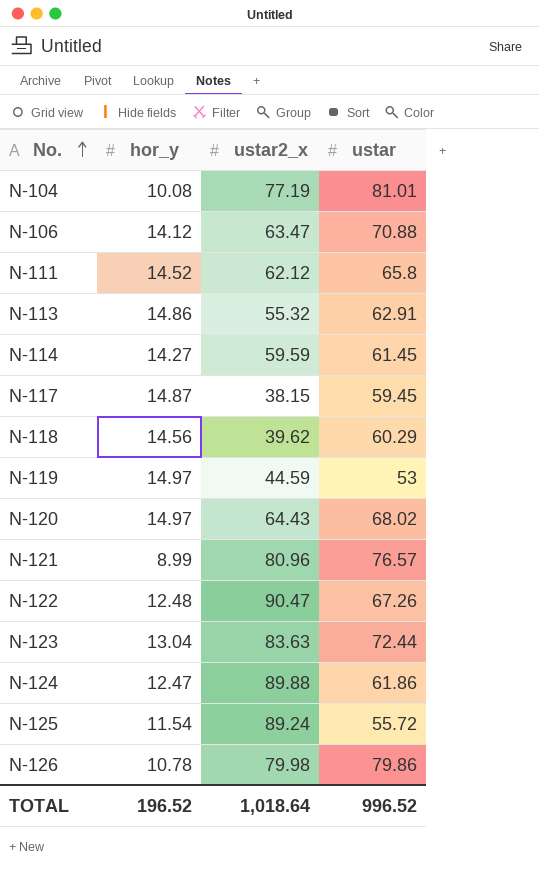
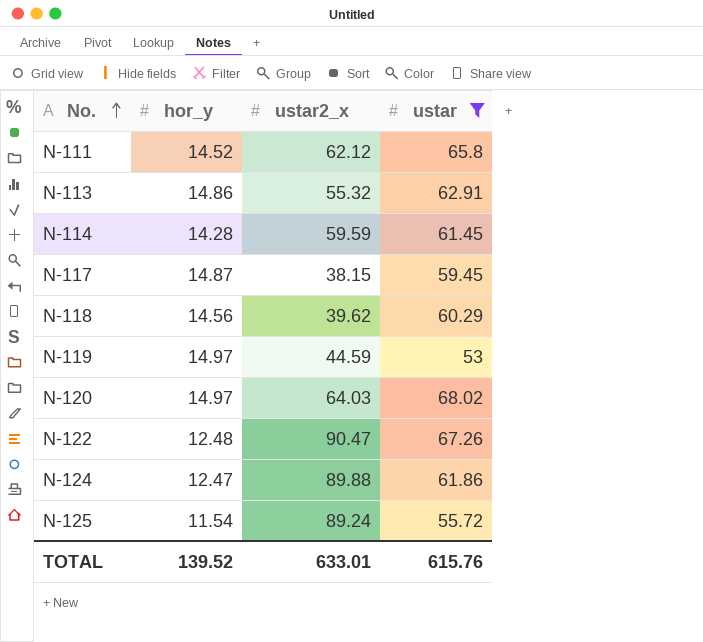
filter: none -> ustar <= 68.02
N-114 | hor_y: 14.27 -> 14.28
N-120 | ustar2_x: 64.43 -> 64.03
TOTAL | hor_y: 196.52 -> 139.52
TOTAL | ustar2_x: 1,018.64 -> 633.01
TOTAL | ustar: 996.52 -> 615.76

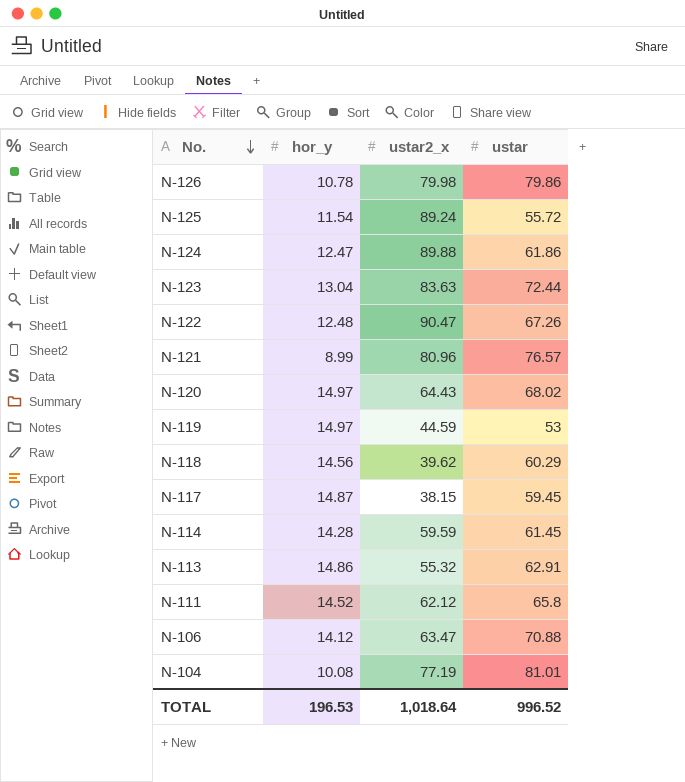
filter: ustar <= 68.02 -> none
row order: No. ascending -> No. descending
N-120 | ustar2_x: 64.03 -> 64.43
TOTAL | hor_y: 139.52 -> 196.53
TOTAL | ustar2_x: 633.01 -> 1,018.64
TOTAL | ustar: 615.76 -> 996.52

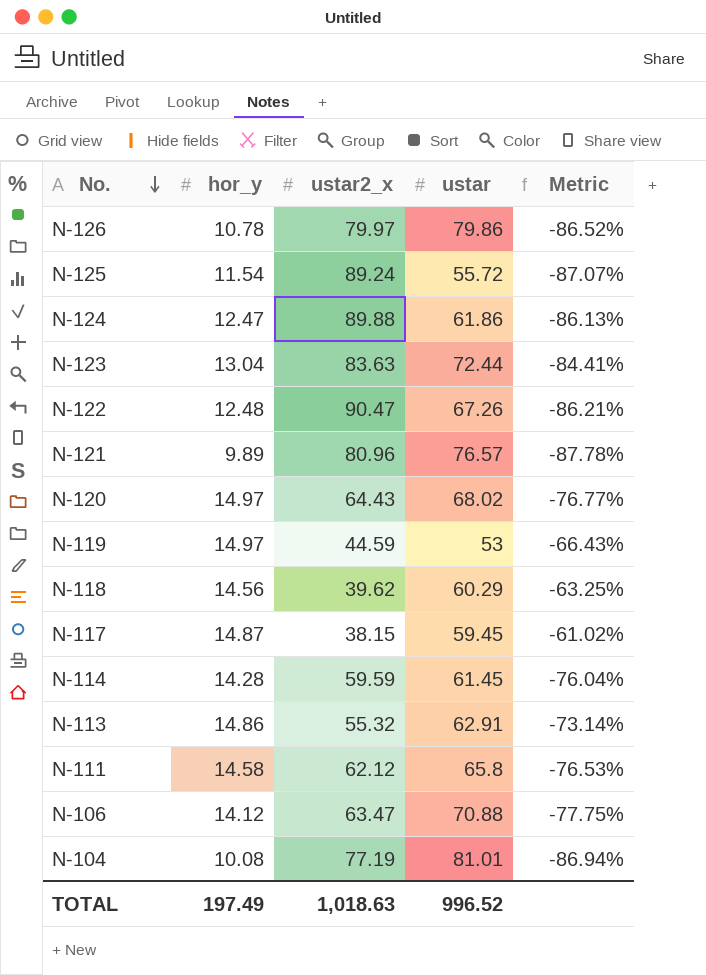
column Metric | formula: none -> ([hor_y] - [ustar2_x]) / [ustar2_x]
N-126 | ustar2_x: 79.98 -> 79.97
N-121 | hor_y: 8.99 -> 9.89
N-111 | hor_y: 14.52 -> 14.58
TOTAL | hor_y: 196.53 -> 197.49
TOTAL | ustar2_x: 1,018.64 -> 1,018.63

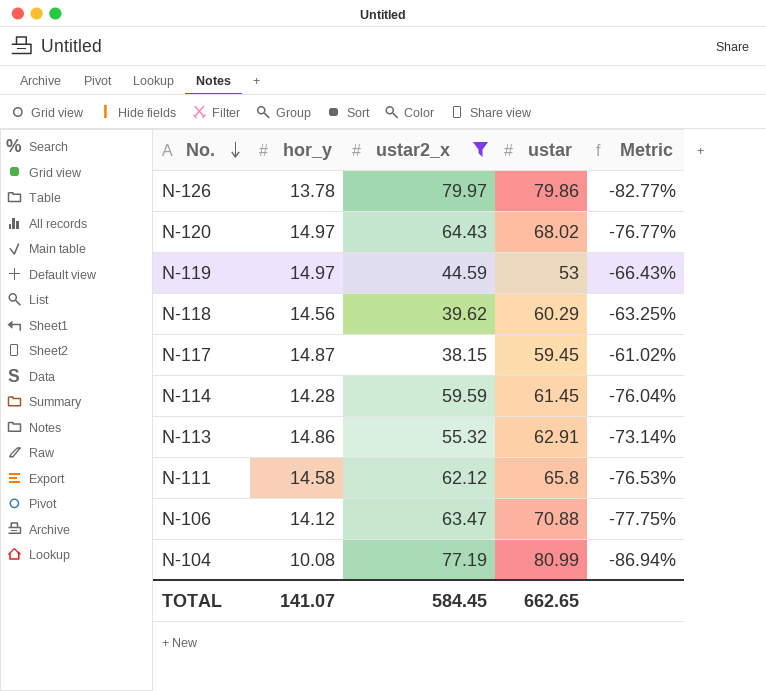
filter: none -> ustar2_x <= 79.97
N-126 | hor_y: 10.78 -> 13.78
N-126 | Metric: -86.52% -> -82.77%
N-104 | ustar: 81.01 -> 80.99
TOTAL | hor_y: 197.49 -> 141.07
TOTAL | ustar2_x: 1,018.63 -> 584.45
TOTAL | ustar: 996.52 -> 662.65

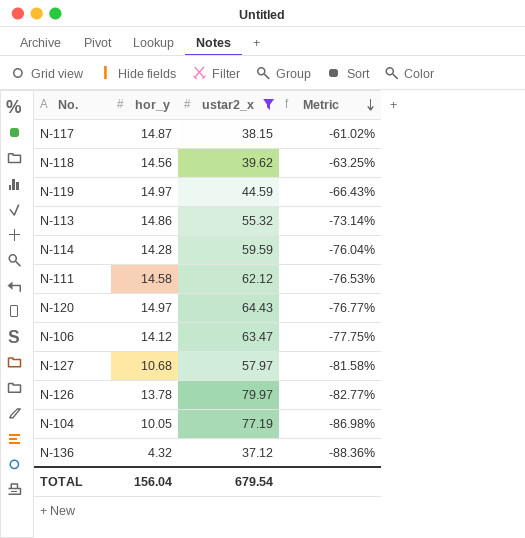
row order: No. descending -> Metric descending
column ustar | position: 4 -> none
row N-127: none -> 10.68 | 57.97 | -81.58%
N-104 | hor_y: 10.08 -> 10.05
N-104 | Metric: -86.94% -> -86.98%
row N-136: none -> 4.32 | 37.12 | -88.36%
TOTAL | hor_y: 141.07 -> 156.04
TOTAL | ustar2_x: 584.45 -> 679.54

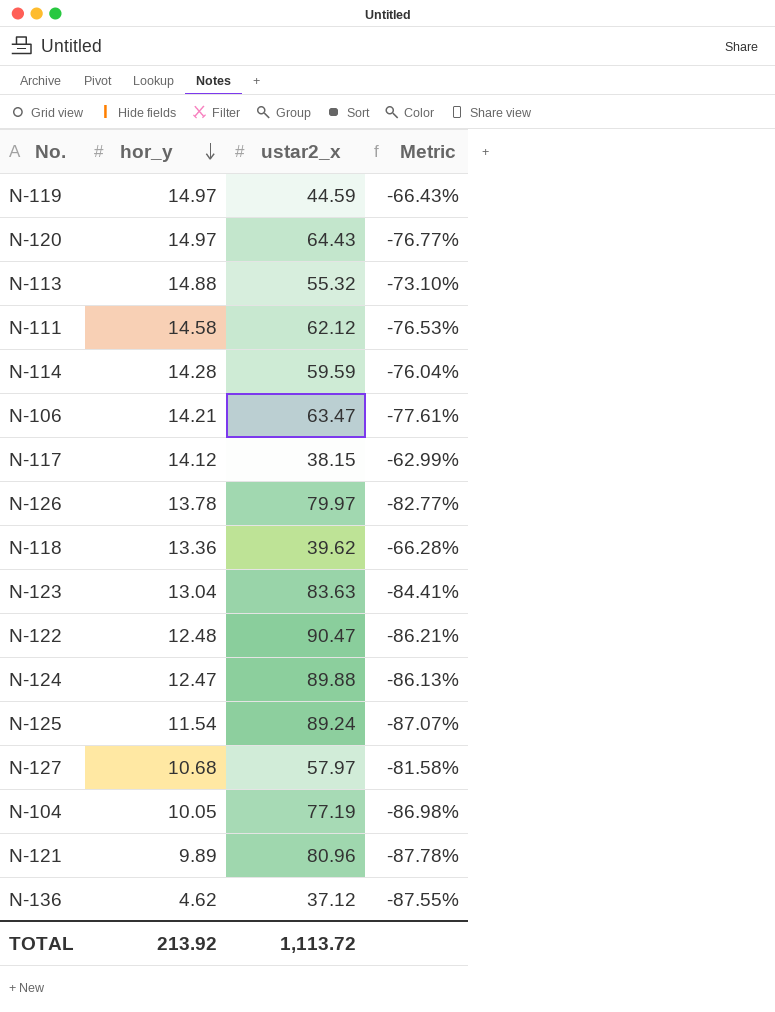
filter: ustar2_x <= 79.97 -> none
row order: Metric descending -> hor_y descending
N-113 | hor_y: 14.86 -> 14.88
N-113 | Metric: -73.14% -> -73.10%
N-106 | hor_y: 14.12 -> 14.21
N-106 | Metric: -77.75% -> -77.61%
N-117 | hor_y: 14.87 -> 14.12
N-117 | Metric: -61.02% -> -62.99%
N-118 | hor_y: 14.56 -> 13.36
N-118 | Metric: -63.25% -> -66.28%
N-136 | hor_y: 4.32 -> 4.62
N-136 | Metric: -88.36% -> -87.55%
TOTAL | hor_y: 156.04 -> 213.92
TOTAL | ustar2_x: 679.54 -> 1,113.72

